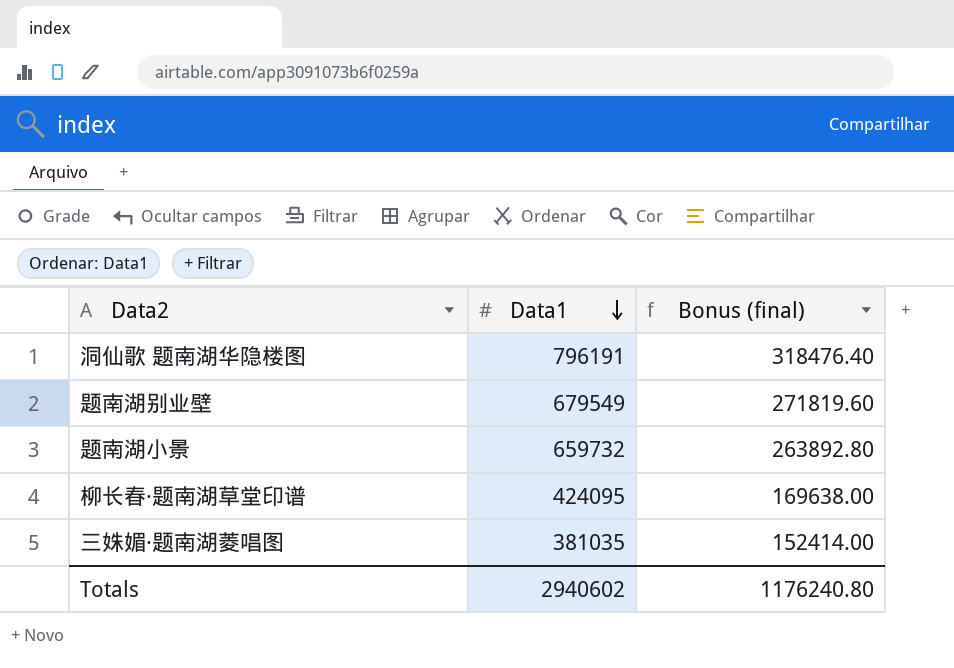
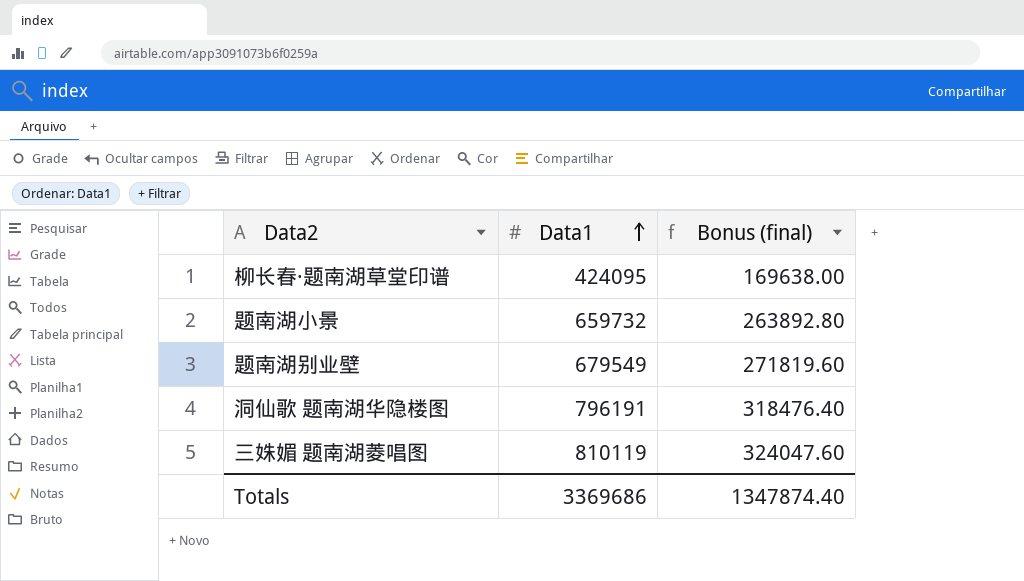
row order: Data1 descending -> Data1 ascending
row 三姝媚·题南湖菱唱图: 381035 | 152414.00 -> none
row 三姝媚 题南湖菱唱图: none -> 810119 | 324047.60
Totals | Data1: 2940602 -> 3369686
Totals | Bonus (final): 1176240.80 -> 1347874.40

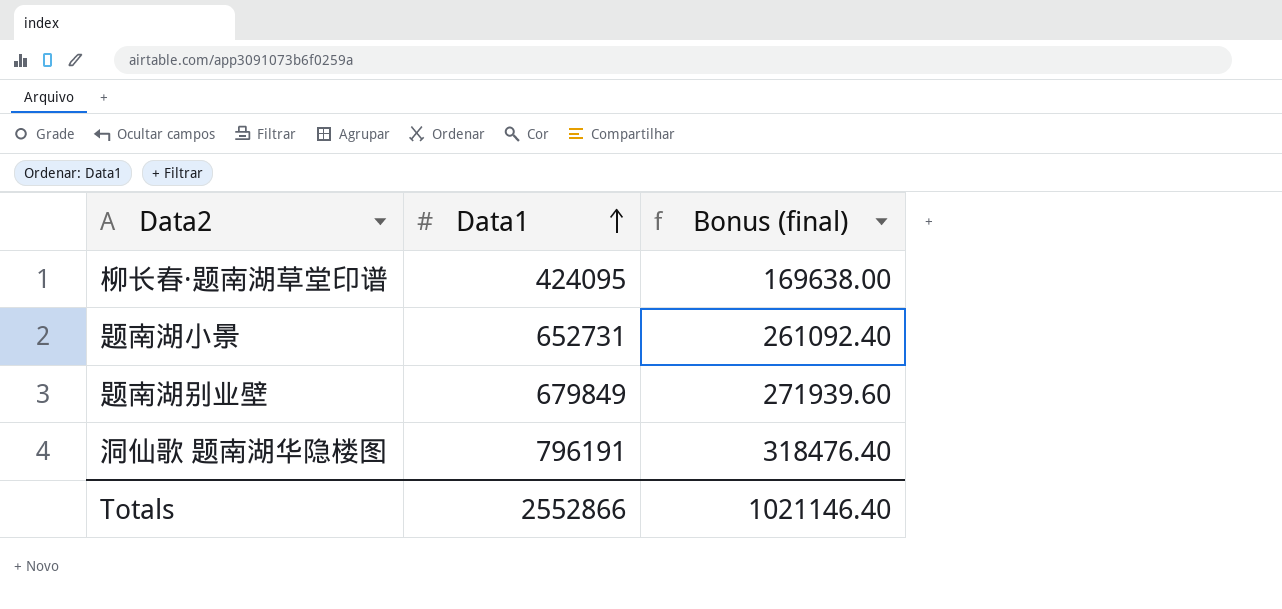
row 三姝媚 题南湖菱唱图: 810119 | 324047.60 -> none
题南湖小景 | Data1: 659732 -> 652731
题南湖小景 | Bonus (final): 263892.80 -> 261092.40
题南湖别业壁 | Data1: 679549 -> 679849
题南湖别业壁 | Bonus (final): 271819.60 -> 271939.60
Totals | Data1: 3369686 -> 2552866
Totals | Bonus (final): 1347874.40 -> 1021146.40

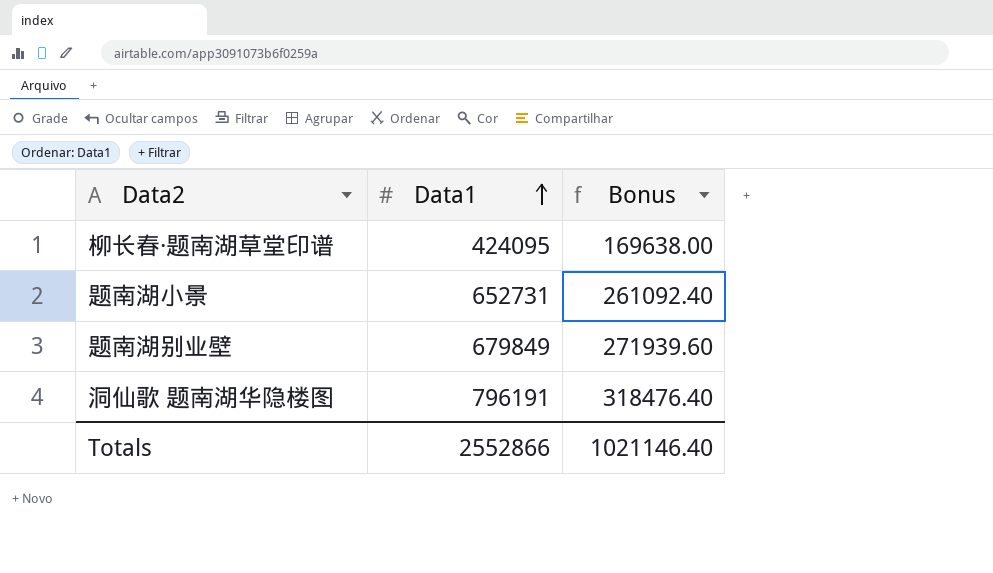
column name: Bonus (final) -> Bonus

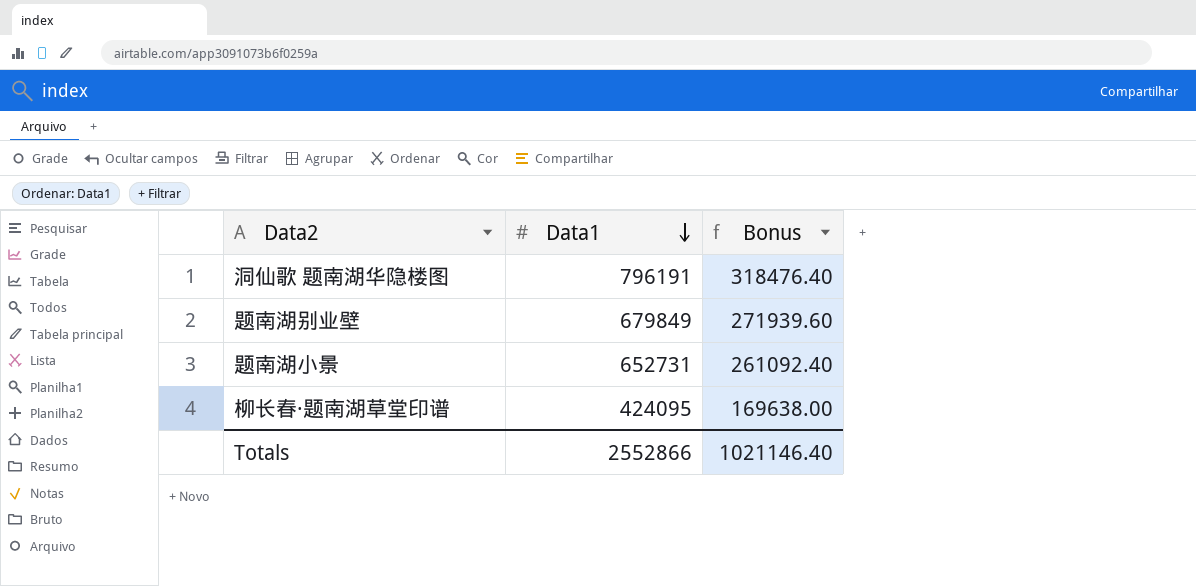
row order: Data1 ascending -> Data1 descending

